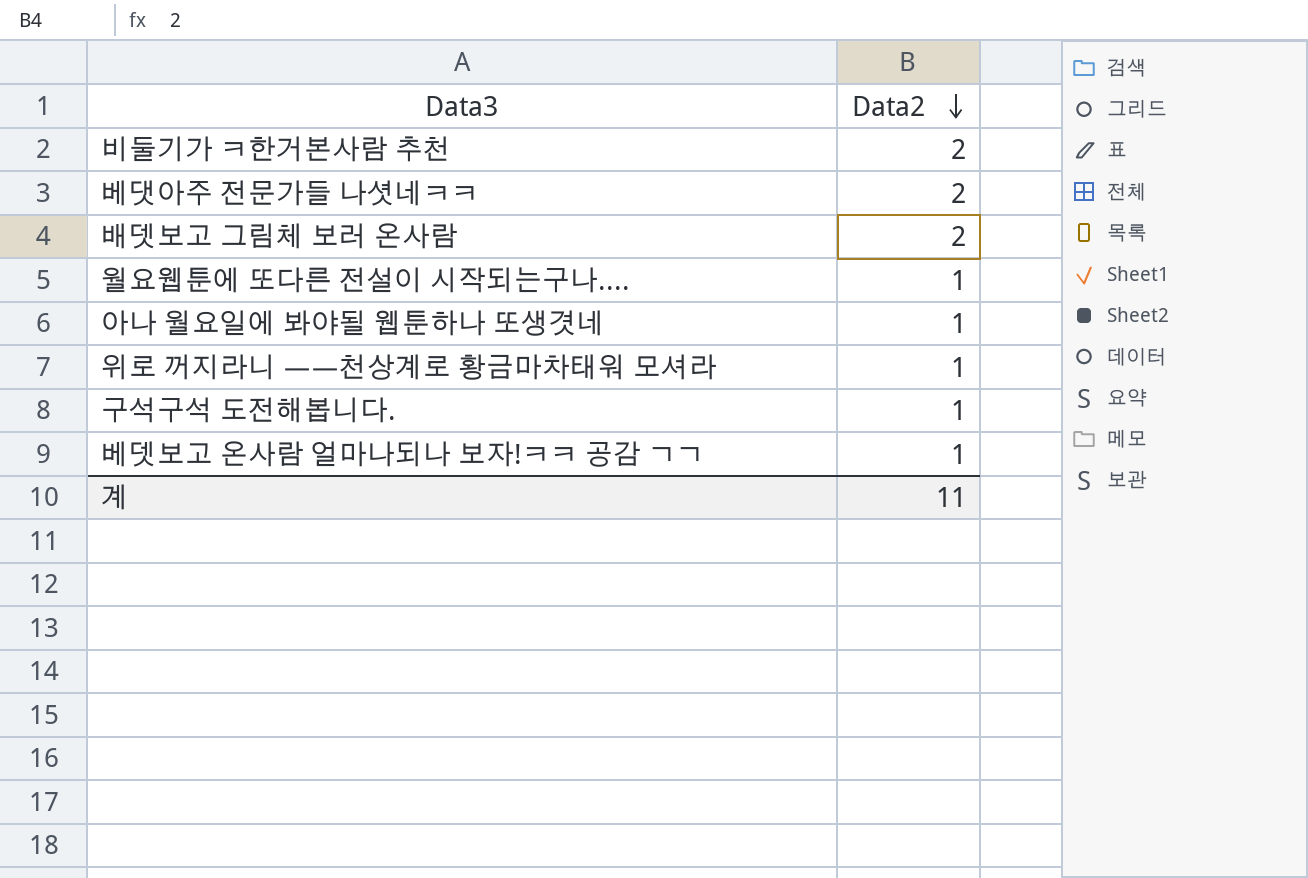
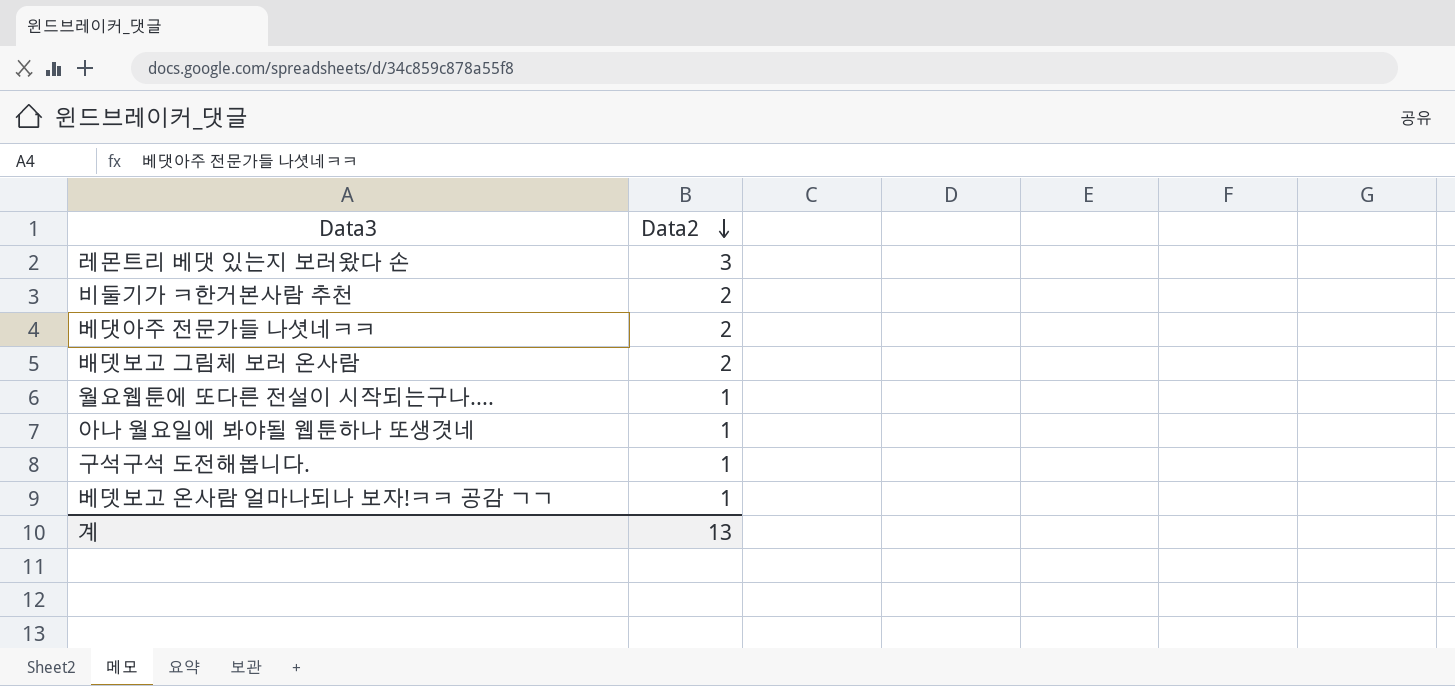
row 위로 꺼지라니 ㅡㅡ천상계로 황금마차태워 모셔라: 1 -> none
row 레몬트리 베댓 있는지 보러왔다 손: none -> 3
계 | Data2: 11 -> 13

